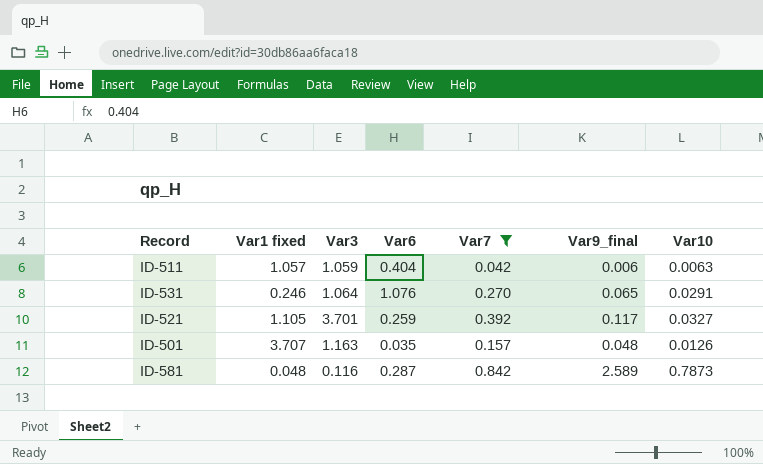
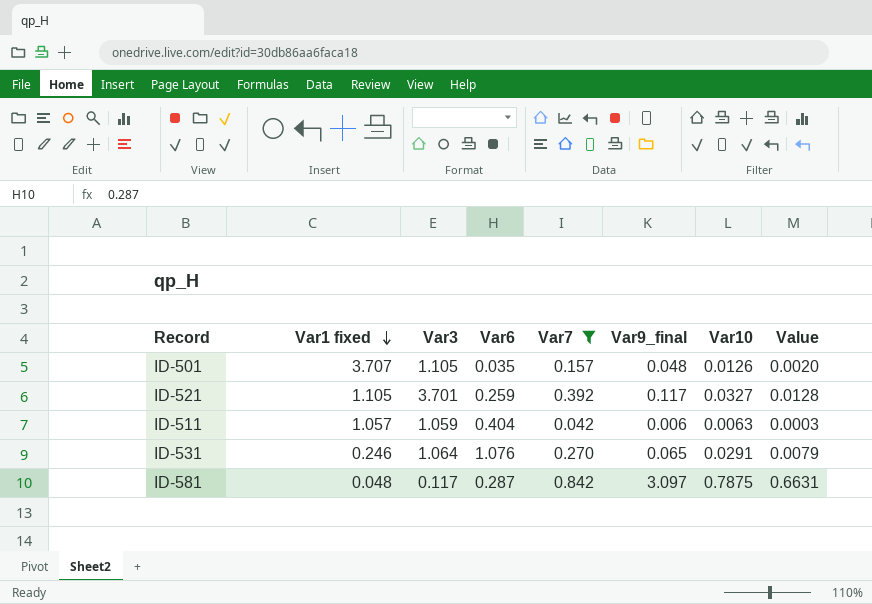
row order: none -> Var1 fixed descending
column Value | formula: none -> [Var7] * [Var10]
ID-501 | Var3: 1.163 -> 1.105
ID-581 | Var3: 0.116 -> 0.117
ID-581 | Var9_final: 2.589 -> 3.097
ID-581 | Var10: 0.7873 -> 0.7875

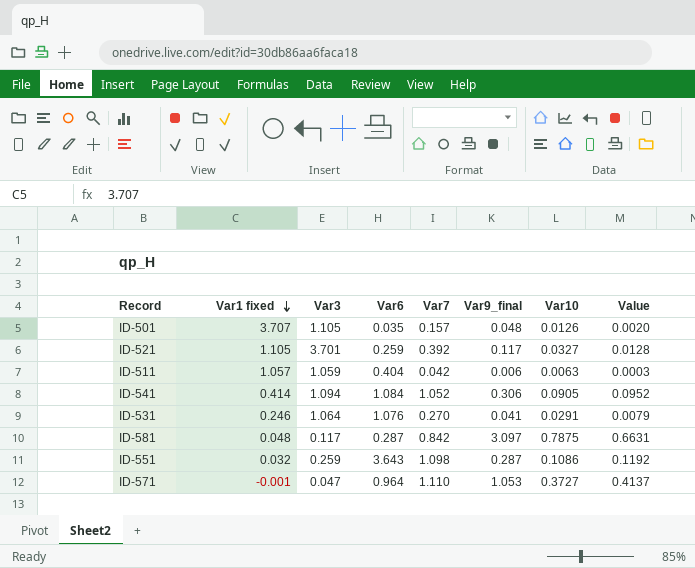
filter: Var7 <= 0.842 -> none
ID-531 | Var9_final: 0.065 -> 0.041

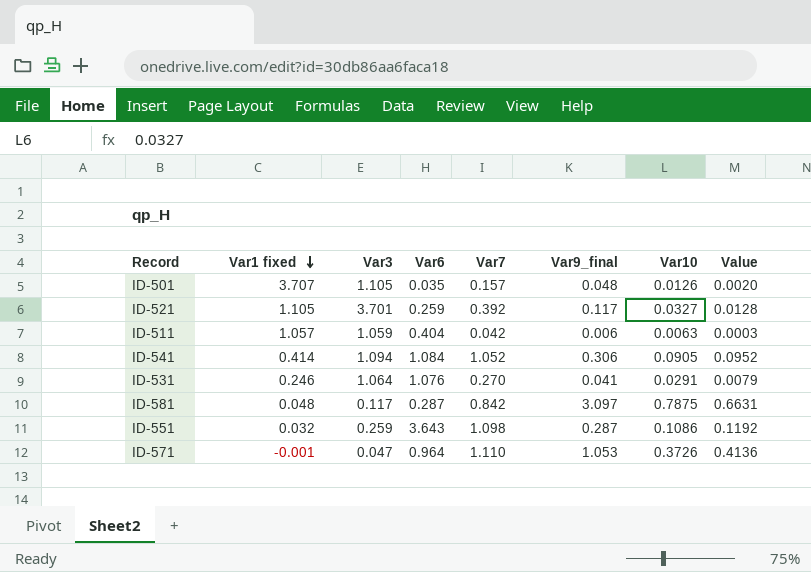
ID-571 | Var10: 0.3727 -> 0.3726
ID-571 | Value: 0.4137 -> 0.4136

